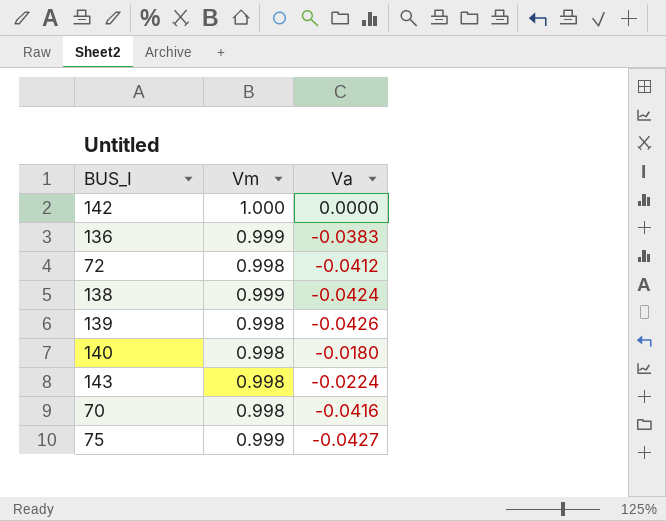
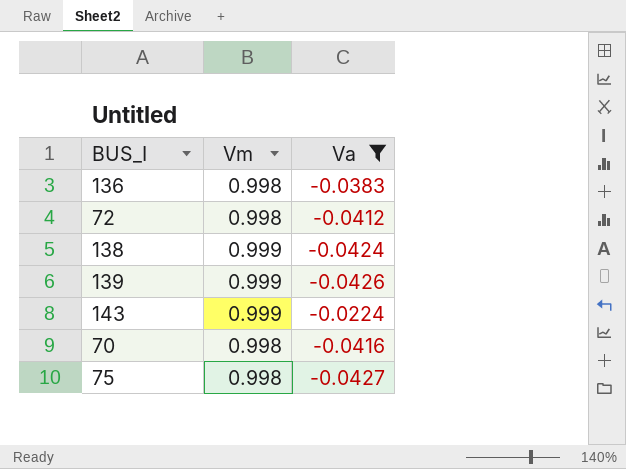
filter: none -> Va <= -0.0224
136 | Vm: 0.999 -> 0.998
139 | Vm: 0.998 -> 0.999
143 | Vm: 0.998 -> 0.999
75 | Vm: 0.999 -> 0.998

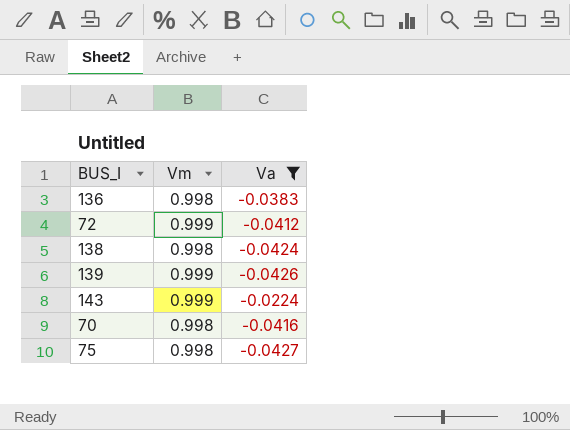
72 | Vm: 0.998 -> 0.999
138 | Vm: 0.999 -> 0.998

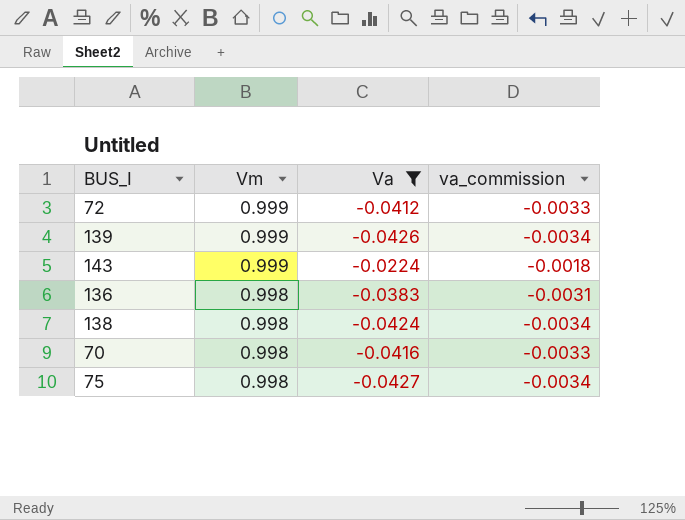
row order: none -> Vm descending
column va_commission | formula: none -> [Va] * 0.08

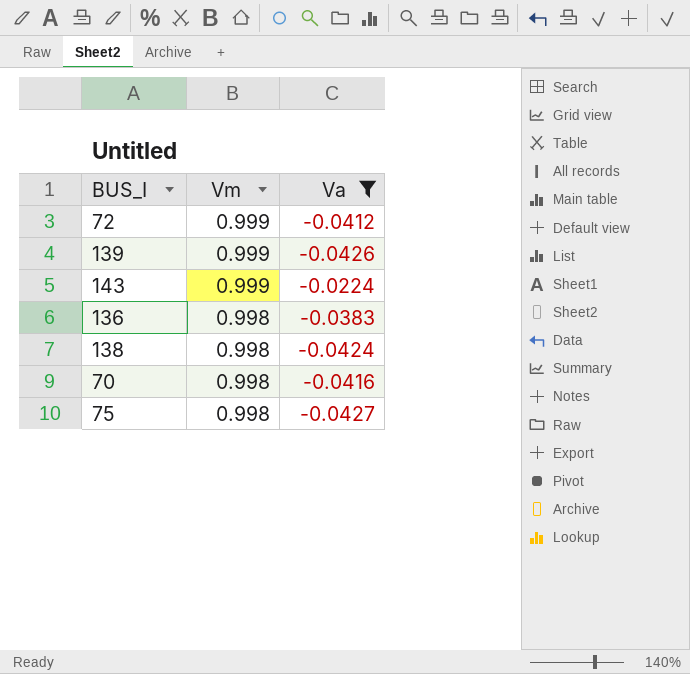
column va_commission | formula: [Va] * 0.08 -> none

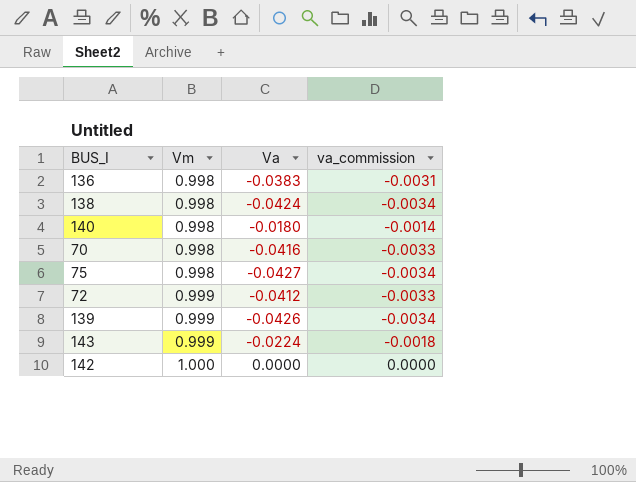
filter: Va <= -0.0224 -> none
row order: Vm descending -> Vm ascending
column va_commission | formula: none -> [Va] * 0.08

